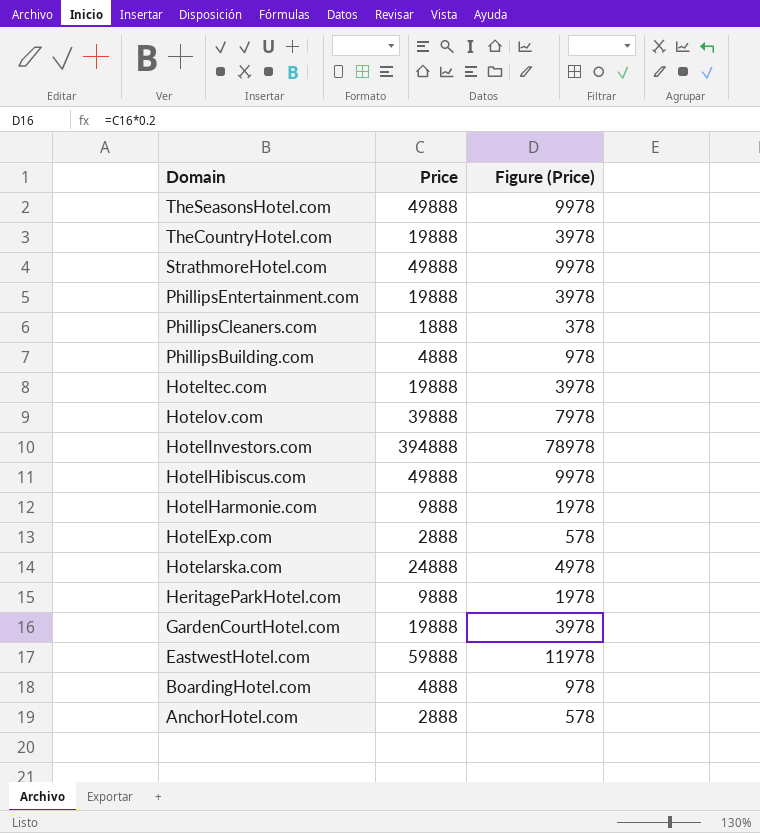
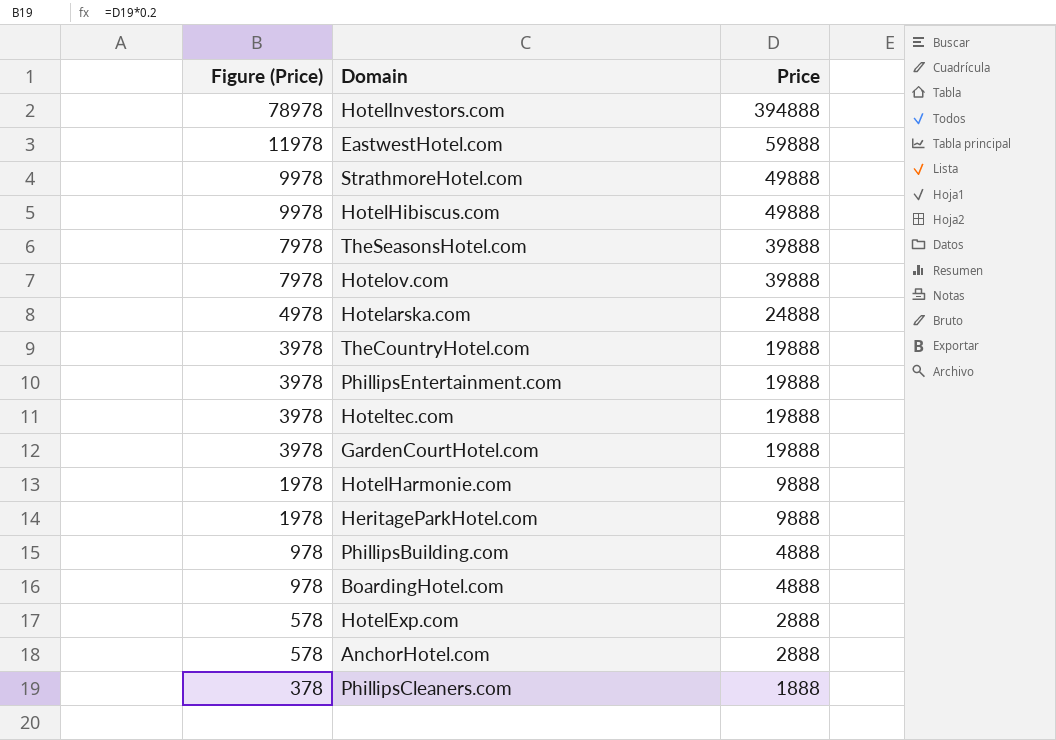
row order: Domain descending -> Figure (Price) descending
column Figure (Price) | position: 3 -> 1
TheSeasonsHotel.com | Figure (Price): 9978 -> 7978
TheSeasonsHotel.com | Price: 49888 -> 39888

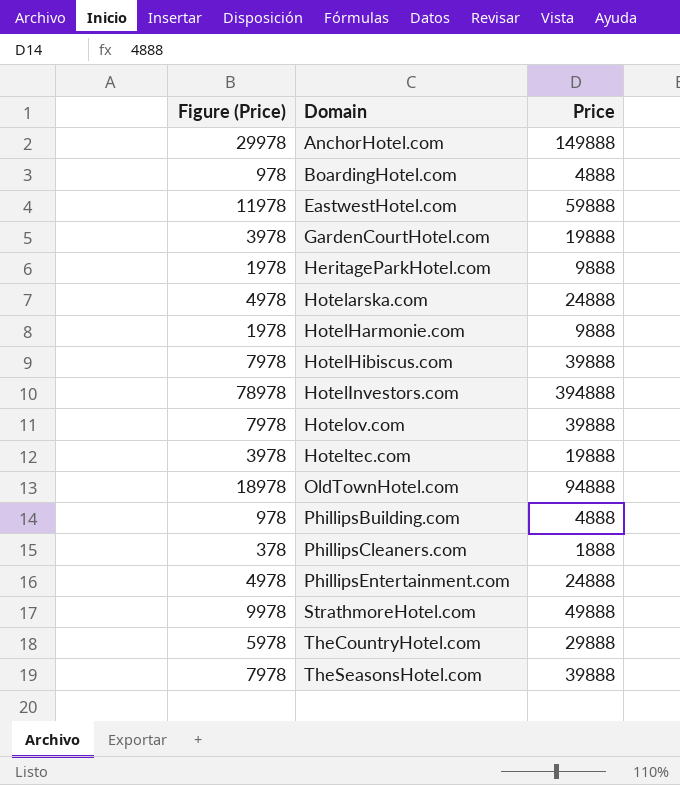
row order: Figure (Price) descending -> Domain ascending
row HotelExp.com: 578 | 2888 -> none
AnchorHotel.com | Figure (Price): 578 -> 29978
AnchorHotel.com | Price: 2888 -> 149888
HotelHibiscus.com | Figure (Price): 9978 -> 7978
HotelHibiscus.com | Price: 49888 -> 39888
row OldTownHotel.com: none -> 18978 | 94888
PhillipsEntertainment.com | Figure (Price): 3978 -> 4978
PhillipsEntertainment.com | Price: 19888 -> 24888
TheCountryHotel.com | Figure (Price): 3978 -> 5978
TheCountryHotel.com | Price: 19888 -> 29888

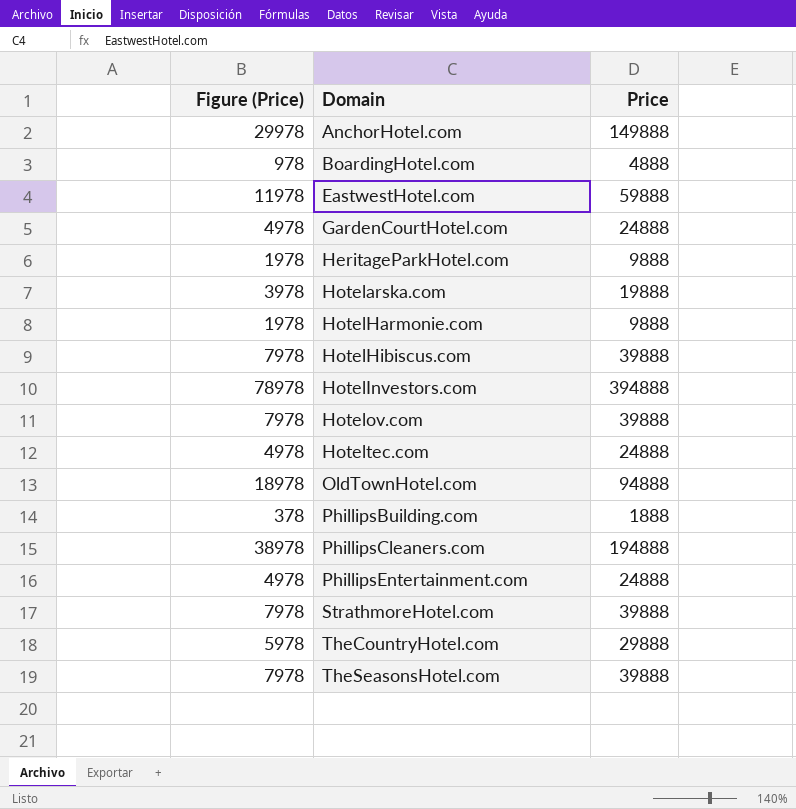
GardenCourtHotel.com | Figure (Price): 3978 -> 4978
GardenCourtHotel.com | Price: 19888 -> 24888
Hotelarska.com | Figure (Price): 4978 -> 3978
Hotelarska.com | Price: 24888 -> 19888
Hoteltec.com | Figure (Price): 3978 -> 4978
Hoteltec.com | Price: 19888 -> 24888
PhillipsBuilding.com | Figure (Price): 978 -> 378
PhillipsBuilding.com | Price: 4888 -> 1888
PhillipsCleaners.com | Figure (Price): 378 -> 38978
PhillipsCleaners.com | Price: 1888 -> 194888
StrathmoreHotel.com | Figure (Price): 9978 -> 7978
StrathmoreHotel.com | Price: 49888 -> 39888

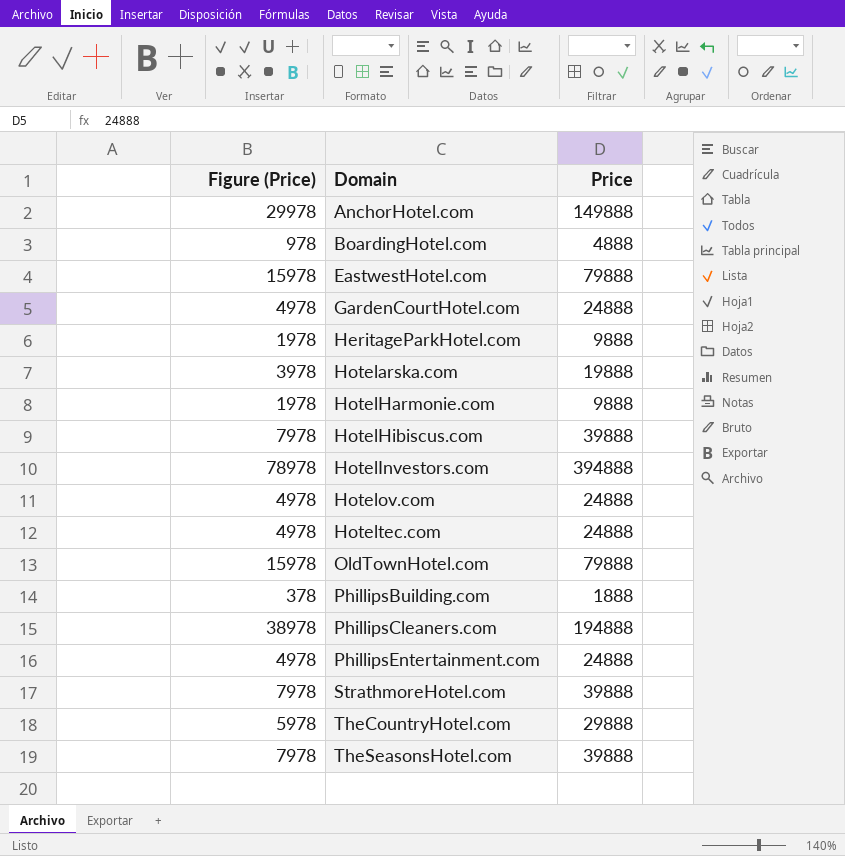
EastwestHotel.com | Figure (Price): 11978 -> 15978
EastwestHotel.com | Price: 59888 -> 79888
Hotelov.com | Figure (Price): 7978 -> 4978
Hotelov.com | Price: 39888 -> 24888
OldTownHotel.com | Figure (Price): 18978 -> 15978
OldTownHotel.com | Price: 94888 -> 79888

